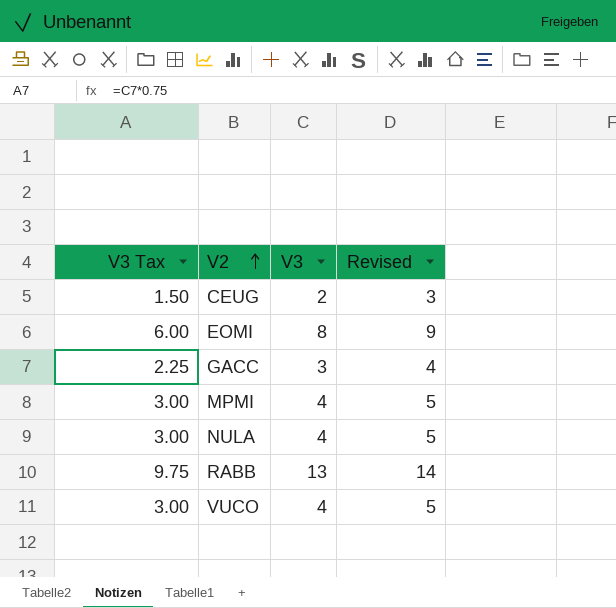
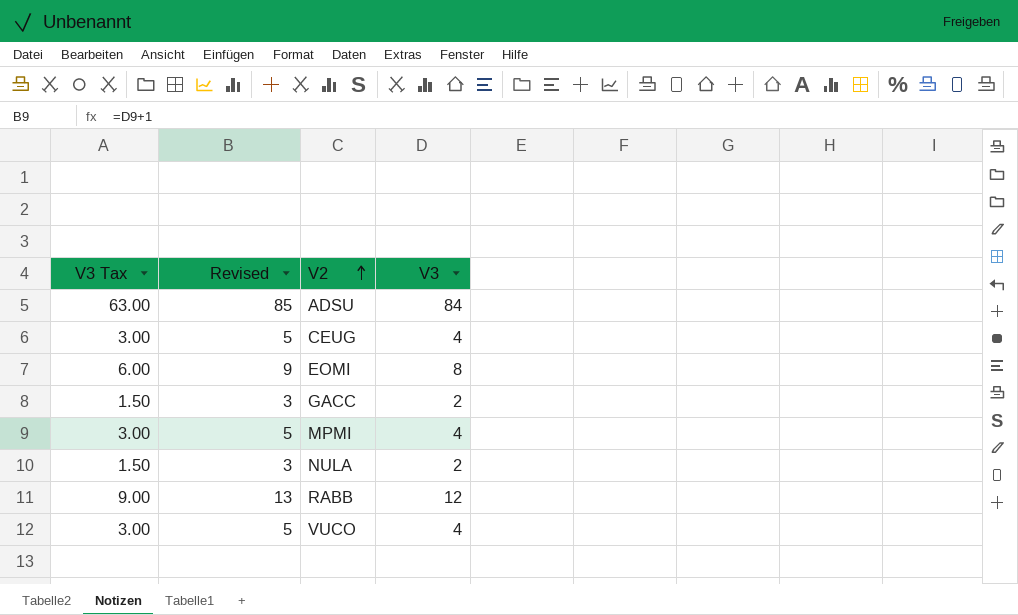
column Revised | position: 4 -> 2
row ADSU: none -> 63.00 | 85 | 84
CEUG | V3 Tax: 1.50 -> 3.00
CEUG | Revised: 3 -> 5
CEUG | V3: 2 -> 4
GACC | V3 Tax: 2.25 -> 1.50
GACC | Revised: 4 -> 3
GACC | V3: 3 -> 2
NULA | V3 Tax: 3.00 -> 1.50
NULA | Revised: 5 -> 3
NULA | V3: 4 -> 2
RABB | V3 Tax: 9.75 -> 9.00
RABB | Revised: 14 -> 13
RABB | V3: 13 -> 12

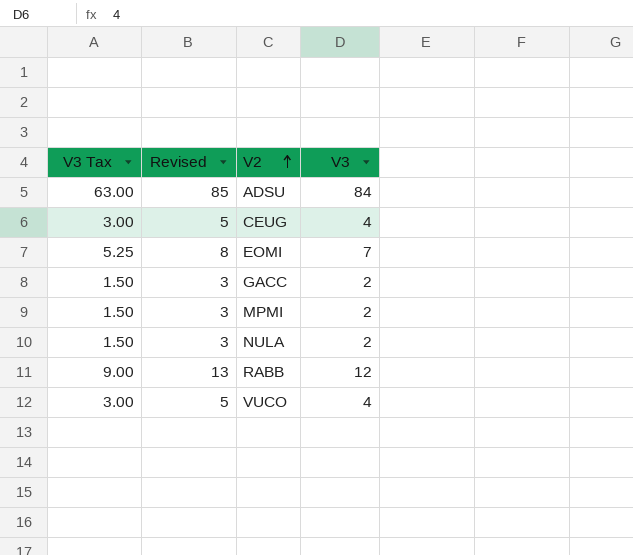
EOMI | V3 Tax: 6.00 -> 5.25
EOMI | Revised: 9 -> 8
EOMI | V3: 8 -> 7
MPMI | V3 Tax: 3.00 -> 1.50
MPMI | Revised: 5 -> 3
MPMI | V3: 4 -> 2

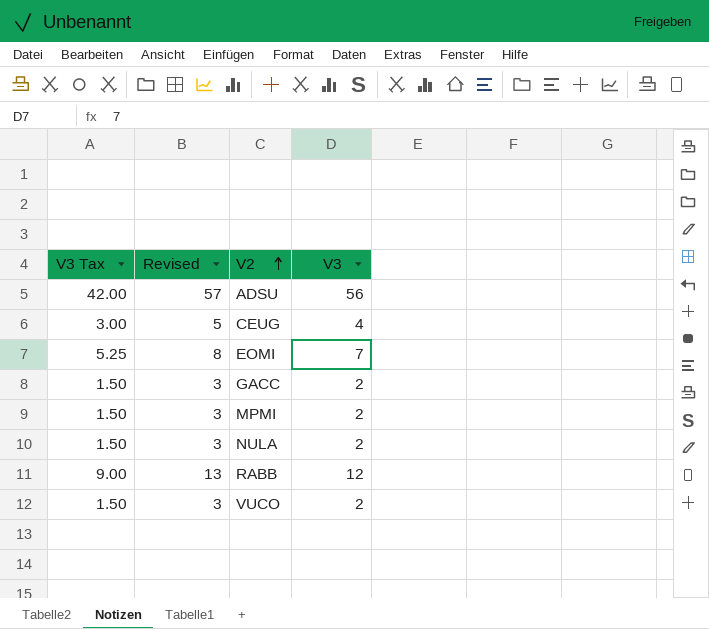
ADSU | V3 Tax: 63.00 -> 42.00
ADSU | Revised: 85 -> 57
ADSU | V3: 84 -> 56
VUCO | V3 Tax: 3.00 -> 1.50
VUCO | Revised: 5 -> 3
VUCO | V3: 4 -> 2

